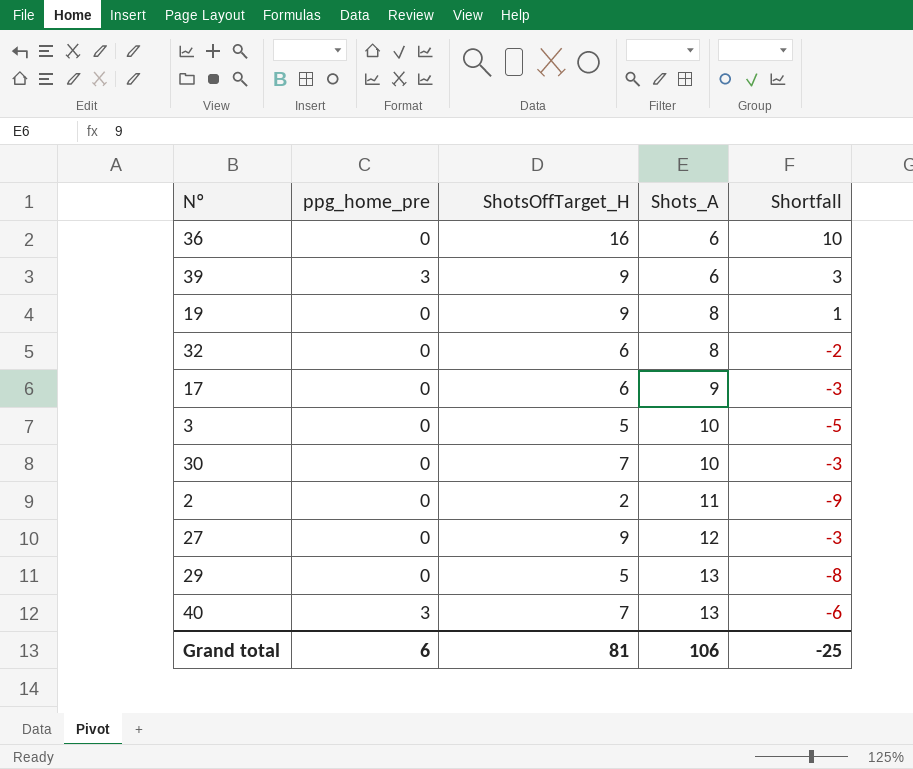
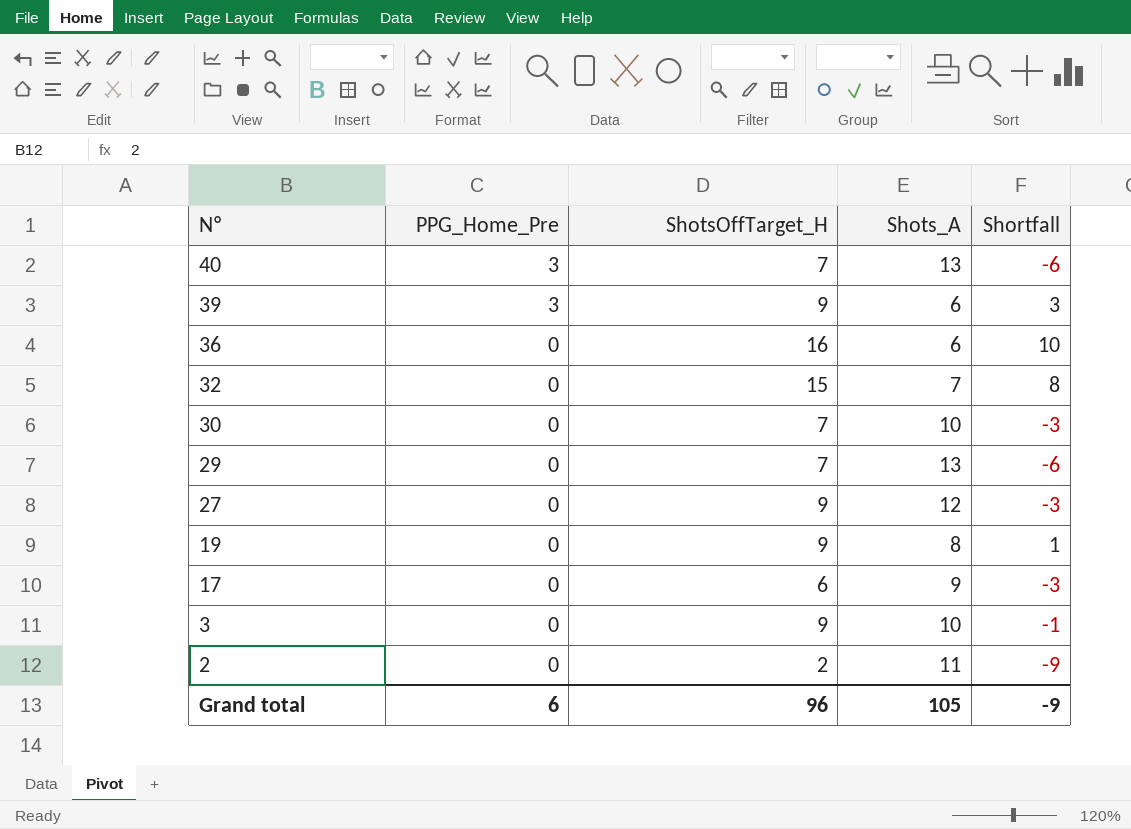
row order: Shots_A ascending -> Nº descending
column name: ppg_home_pre -> PPG_Home_Pre
32 | ShotsOffTarget_H: 6 -> 15
32 | Shots_A: 8 -> 7
32 | Shortfall: -2 -> 8
29 | ShotsOffTarget_H: 5 -> 7
29 | Shortfall: -8 -> -6
3 | ShotsOffTarget_H: 5 -> 9
3 | Shortfall: -5 -> -1
Grand total | ShotsOffTarget_H: 81 -> 96
Grand total | Shots_A: 106 -> 105
Grand total | Shortfall: -25 -> -9

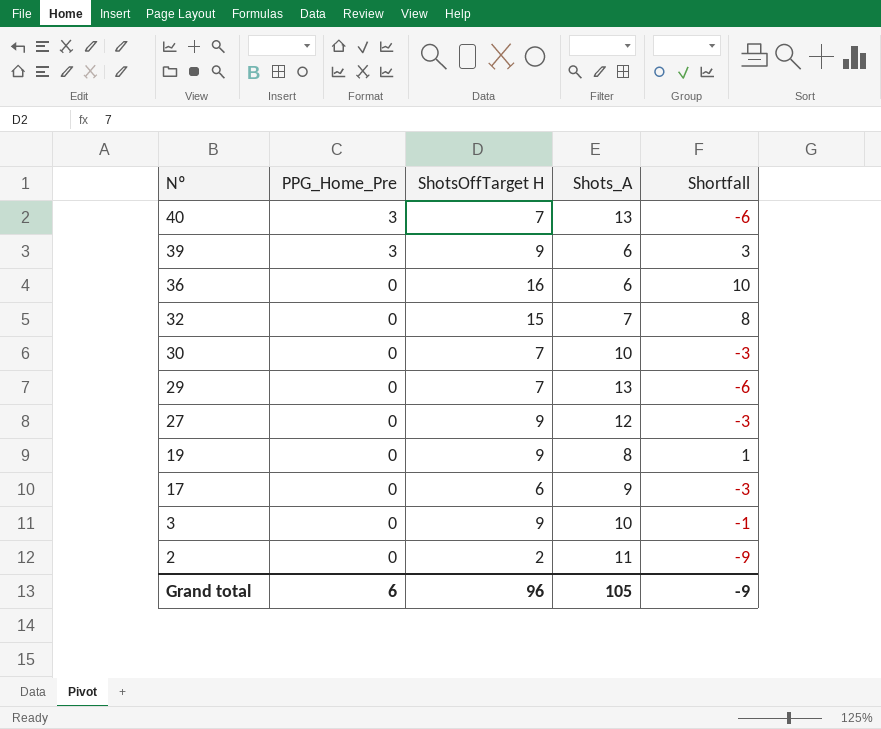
column name: ShotsOffTarget_H -> ShotsOffTarget H

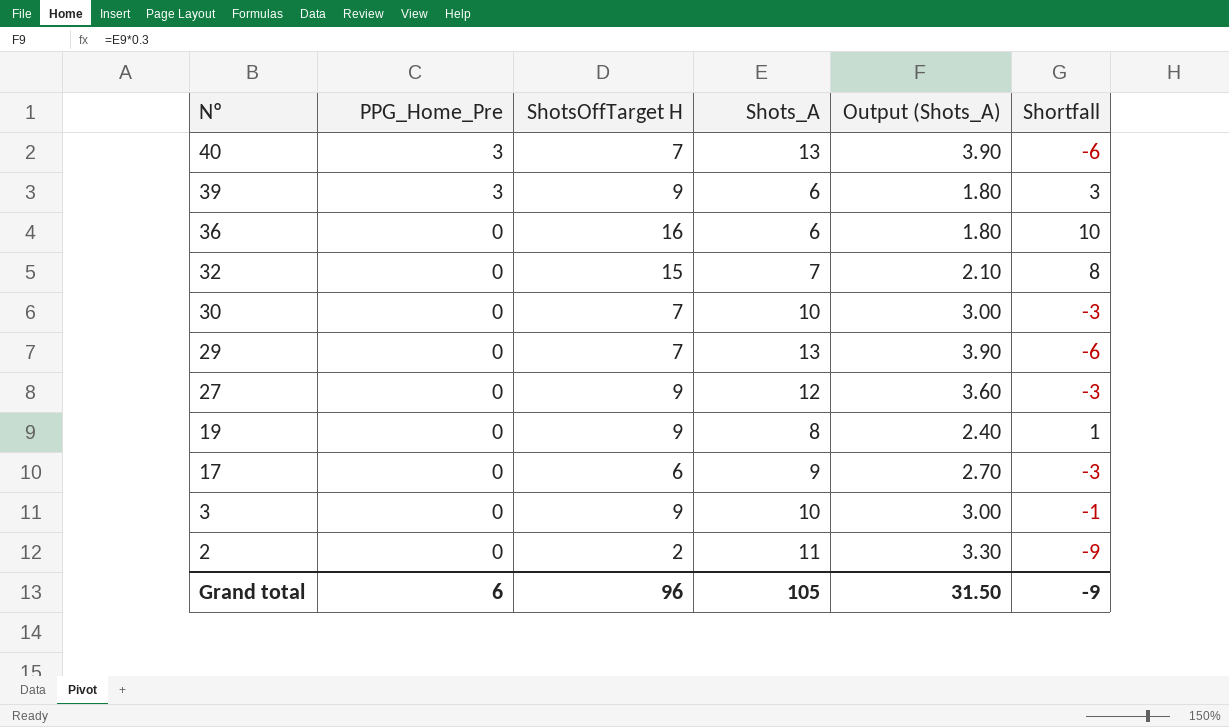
column Output (Shots_A) | formula: none -> [Shots_A] * 0.3

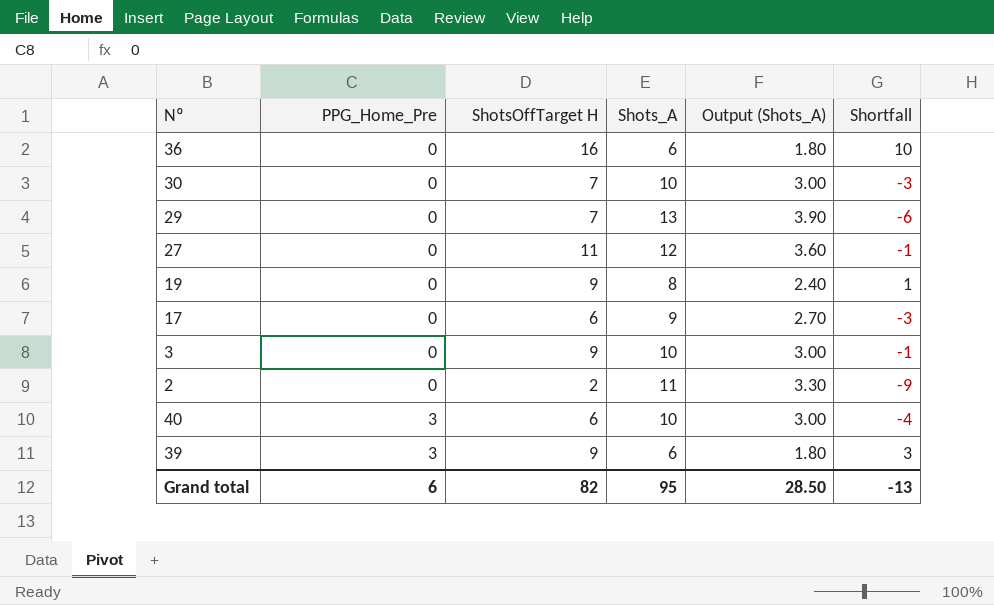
row order: Nº descending -> PPG_Home_Pre ascending
row 32: 0 | 15 | 7 | 2.10 | 8 -> none
27 | ShotsOffTarget H: 9 -> 11
27 | Shortfall: -3 -> -1
40 | ShotsOffTarget H: 7 -> 6
40 | Shots_A: 13 -> 10
40 | Output (Shots_A): 3.90 -> 3.00
40 | Shortfall: -6 -> -4
Grand total | ShotsOffTarget H: 96 -> 82
Grand total | Shots_A: 105 -> 95
Grand total | Output (Shots_A): 31.50 -> 28.50
Grand total | Shortfall: -9 -> -13

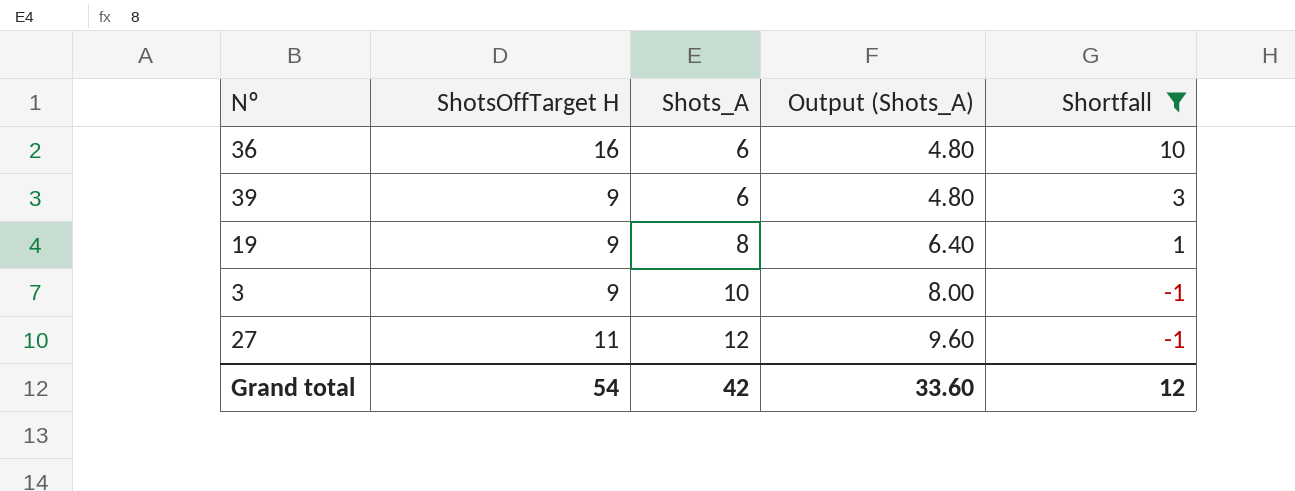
filter: none -> Shortfall >= -1
row order: PPG_Home_Pre ascending -> Shots_A ascending
column PPG_Home_Pre | position: 2 -> none
column Output (Shots_A) | formula: [Shots_A] * 0.3 -> [Shots_A] * 0.8
Grand total | ShotsOffTarget H: 82 -> 54
Grand total | Shots_A: 95 -> 42
Grand total | Output (Shots_A): 28.50 -> 33.60
Grand total | Shortfall: -13 -> 12

